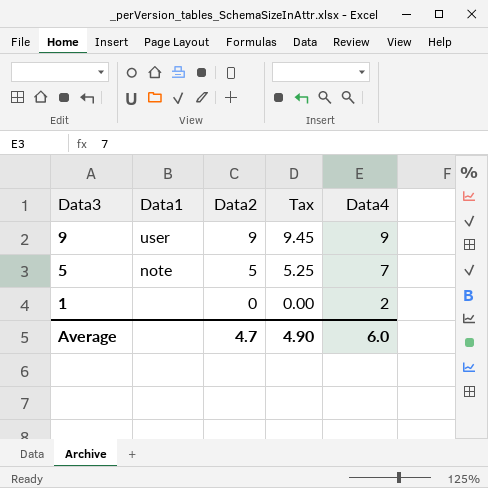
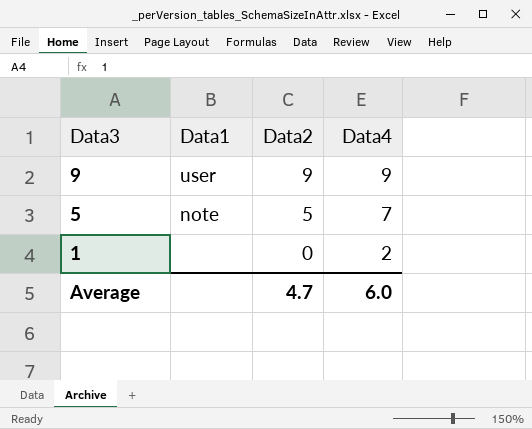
column Tax | formula: [Data2] * 1.05 -> none

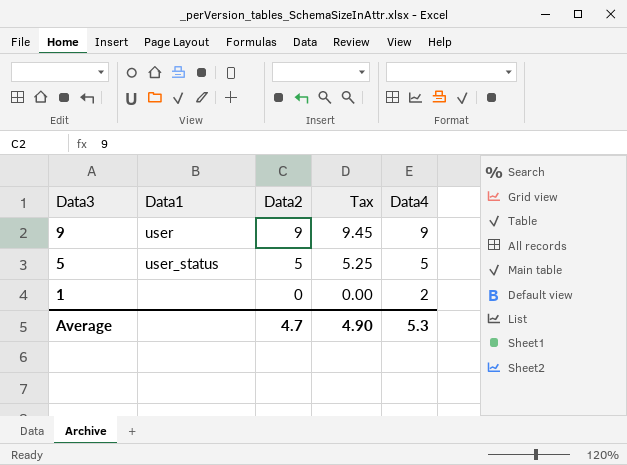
column Tax | formula: none -> [Data2] * 1.05
5 | Data1: note -> user_status
5 | Data4: 7 -> 5
Average | Data4: 6.0 -> 5.3

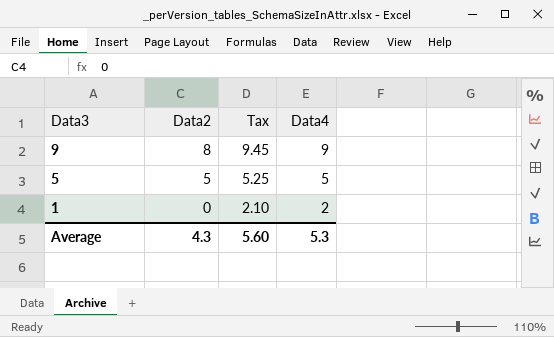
column Data1 | position: 2 -> none
column Tax | formula: [Data2] * 1.05 -> [Data4] * 1.05
9 | Data2: 9 -> 8
Average | Data2: 4.7 -> 4.3
Average | Tax: 4.90 -> 5.60

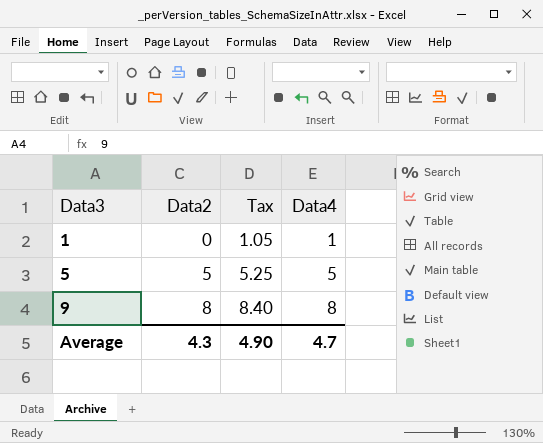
row order: Data3 descending -> Data3 ascending
1 | Tax: 2.10 -> 1.05
1 | Data4: 2 -> 1
9 | Tax: 9.45 -> 8.40
9 | Data4: 9 -> 8
Average | Tax: 5.60 -> 4.90
Average | Data4: 5.3 -> 4.7

